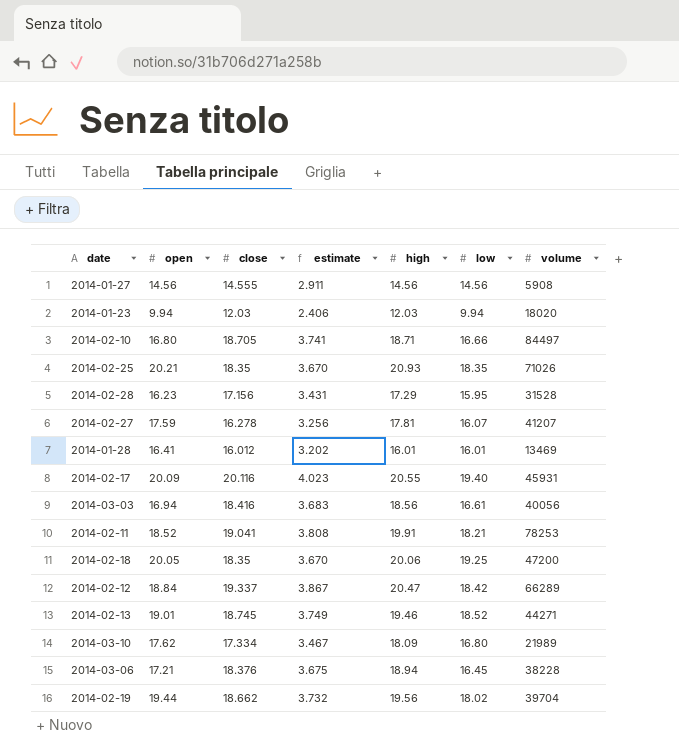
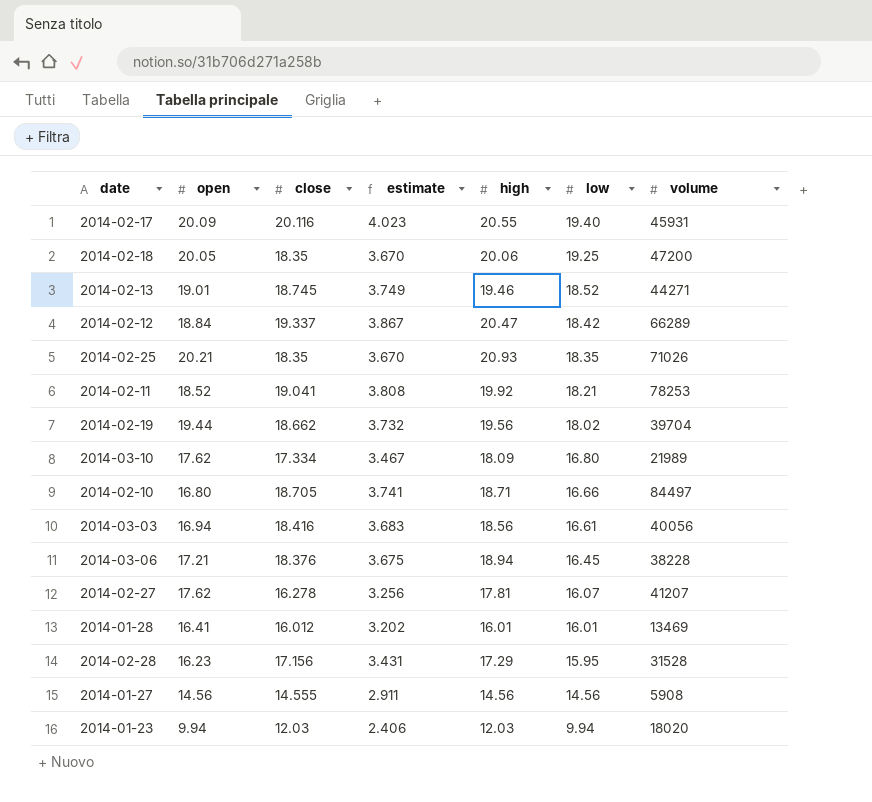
row order: none -> low descending
2014-02-11 | high: 19.91 -> 19.92
2014-02-27 | open: 17.59 -> 17.62

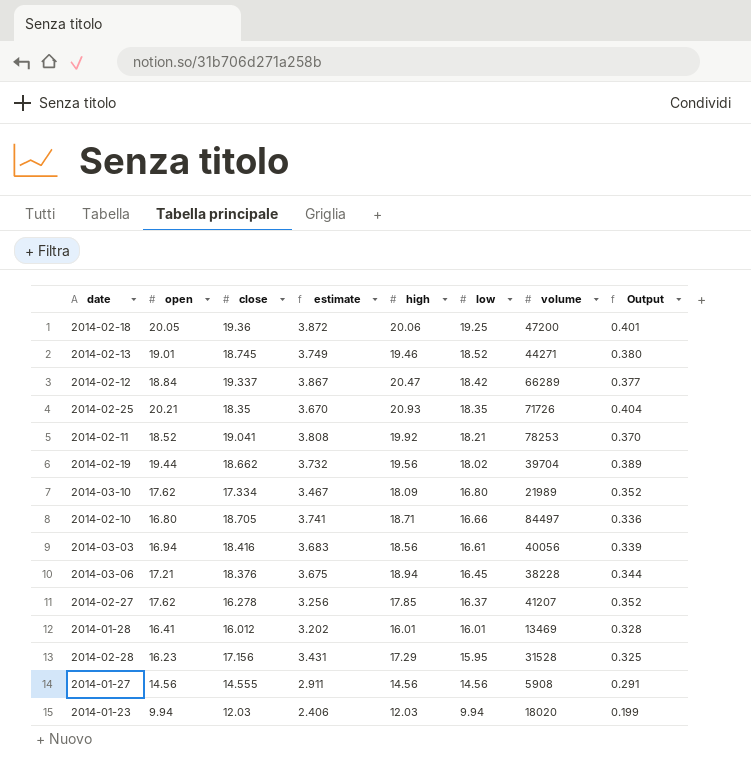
column Output | formula: none -> [open] * 0.02
row 2014-02-17: 20.09 | 20.116 | 4.023 | 20.55 | 19.40 | 45931 -> none
2014-02-18 | close: 18.35 -> 19.36
2014-02-18 | estimate: 3.670 -> 3.872
2014-02-25 | volume: 71026 -> 71726
2014-02-27 | high: 17.81 -> 17.85
2014-02-27 | low: 16.07 -> 16.37

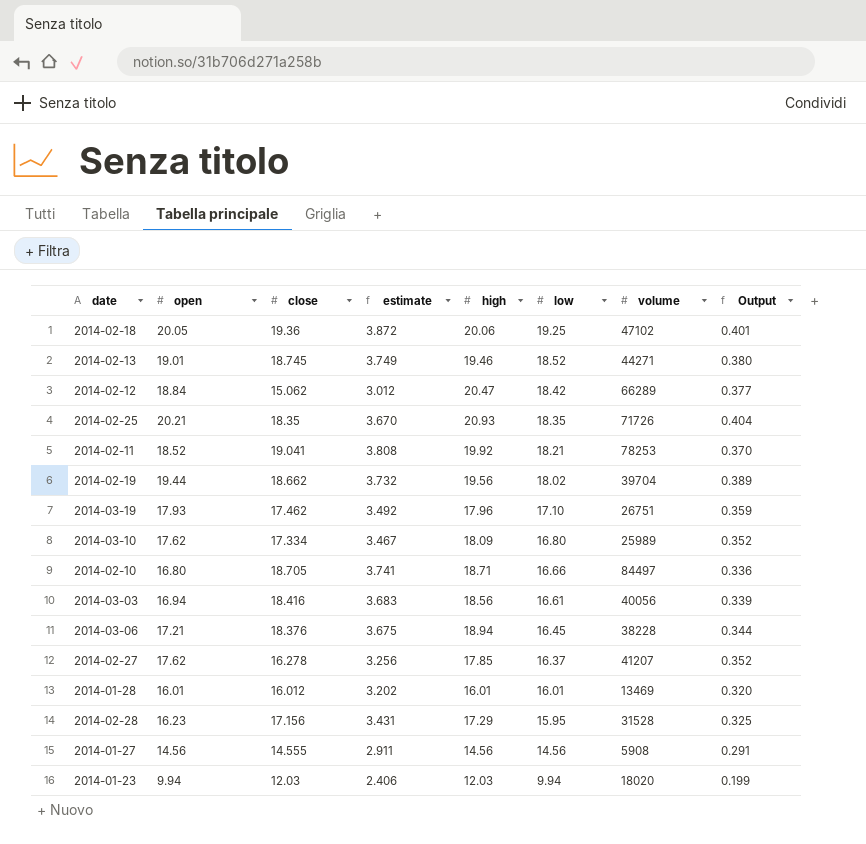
2014-02-18 | volume: 47200 -> 47102
2014-02-12 | close: 19.337 -> 15.062
2014-02-12 | estimate: 3.867 -> 3.012
row 2014-03-19: none -> 17.93 | 17.462 | 3.492 | 17.96 | 17.10 | 26751 | 0.359
2014-03-10 | volume: 21989 -> 25989
2014-01-28 | open: 16.41 -> 16.01
2014-01-28 | Output: 0.328 -> 0.320

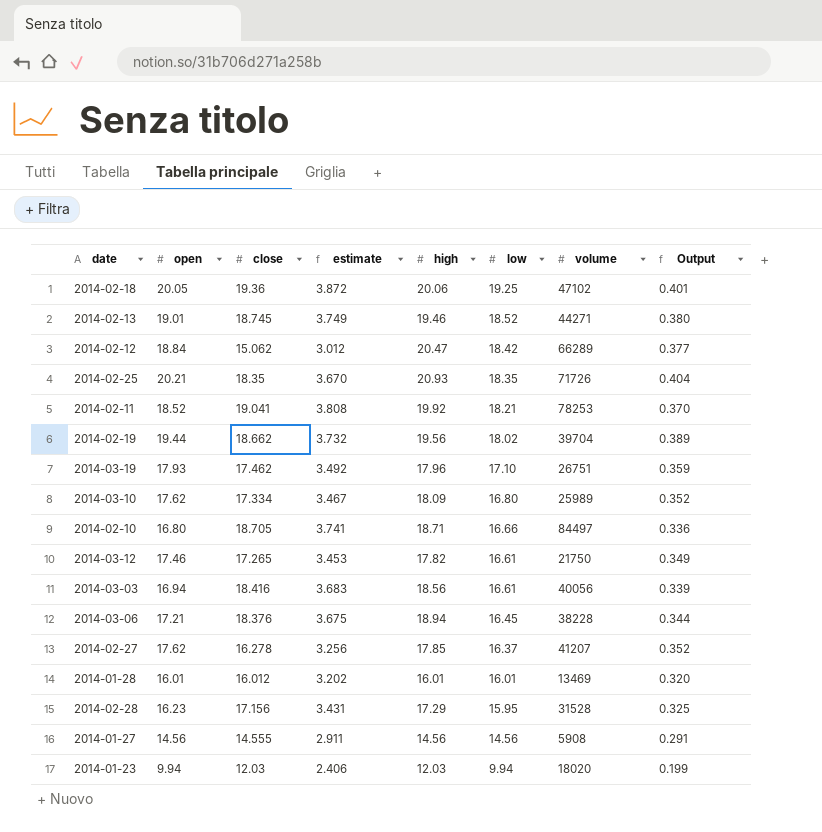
row 2014-03-12: none -> 17.46 | 17.265 | 3.453 | 17.82 | 16.61 | 21750 | 0.349

